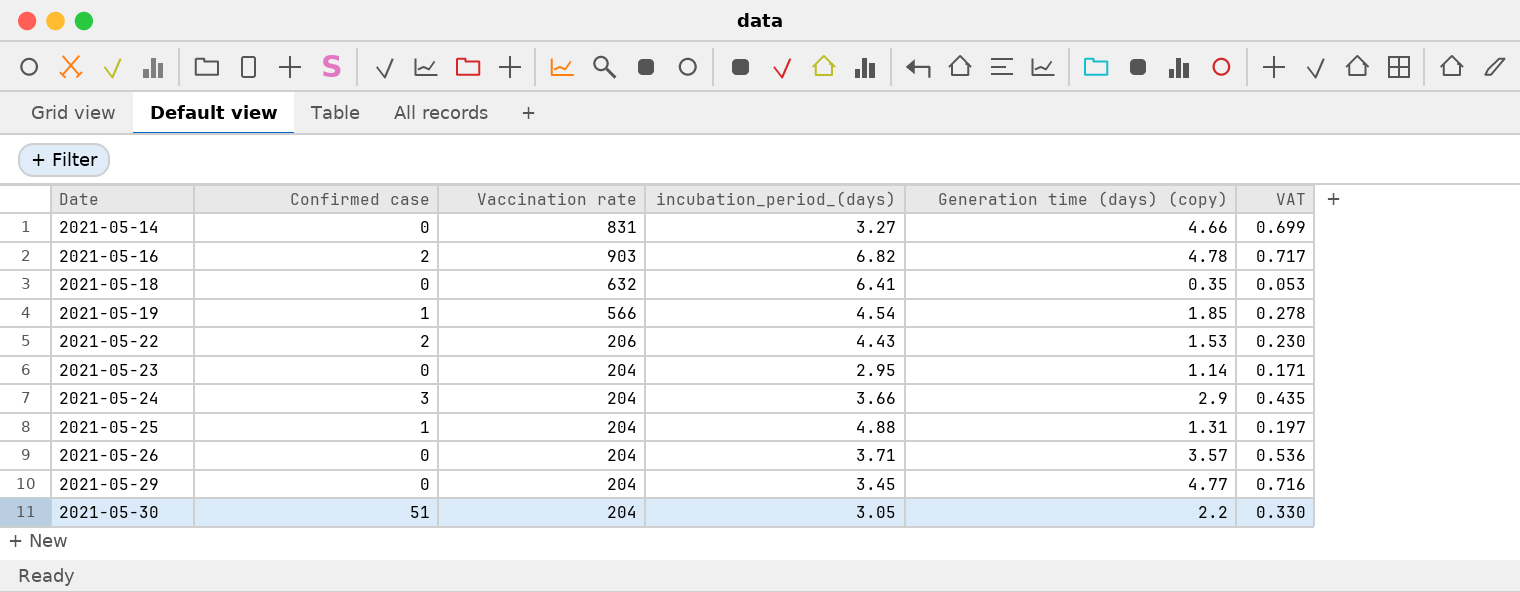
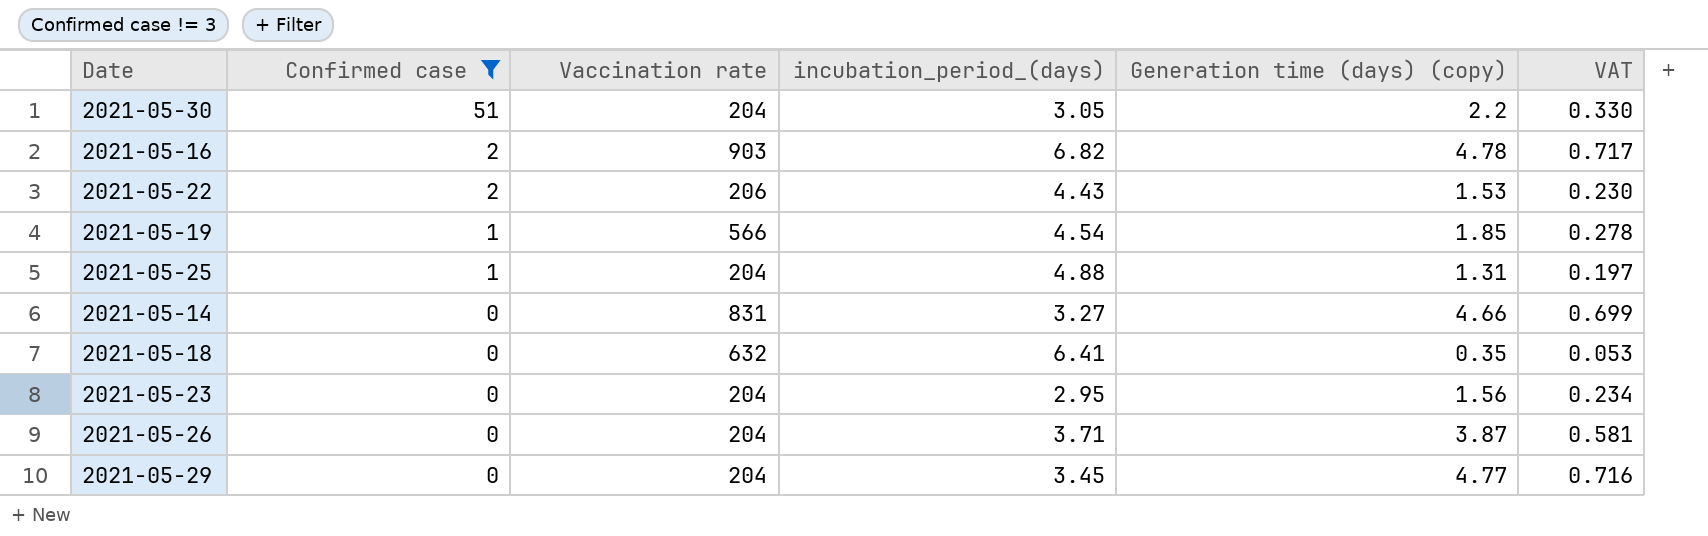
filter: none -> Confirmed case != 3
row order: Date ascending -> Confirmed case descending
2021-05-23 | Generation time (days) (copy): 1.14 -> 1.56
2021-05-23 | VAT: 0.171 -> 0.234
2021-05-26 | Generation time (days) (copy): 3.57 -> 3.87
2021-05-26 | VAT: 0.536 -> 0.581

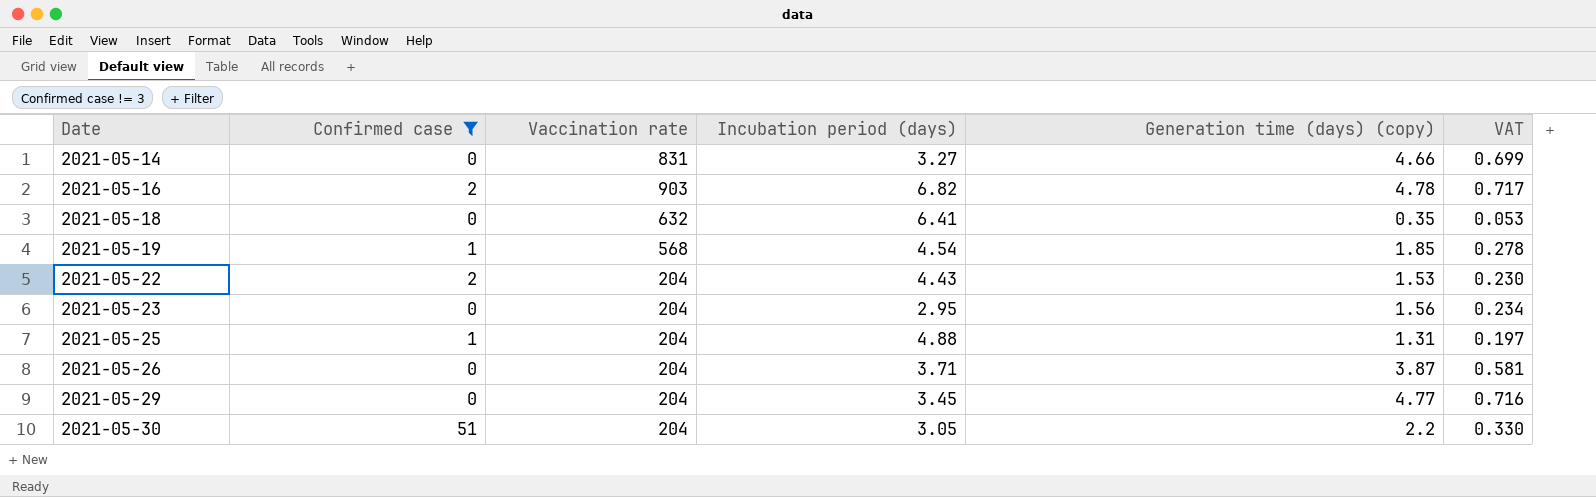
row order: Confirmed case descending -> Date ascending
column name: incubation_period_(days) -> Incubation period (days)
2021-05-19 | Vaccination rate: 566 -> 568
2021-05-22 | Vaccination rate: 206 -> 204

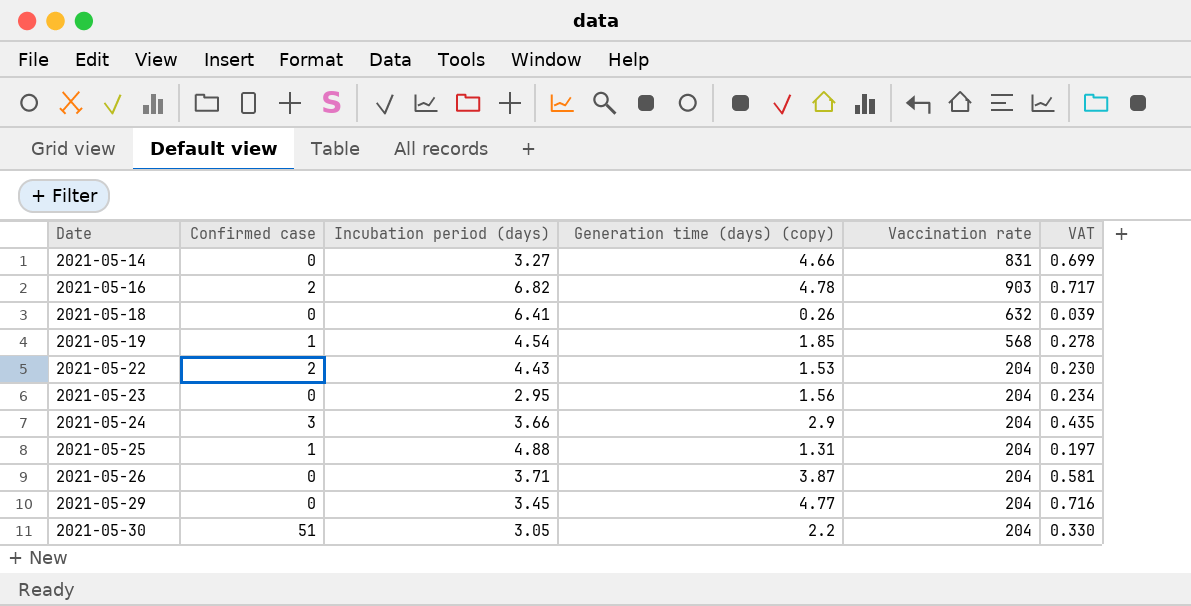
filter: Confirmed case != 3 -> none
column Vaccination rate | position: 3 -> 5
2021-05-18 | Generation time (days) (copy): 0.35 -> 0.26
2021-05-18 | VAT: 0.053 -> 0.039

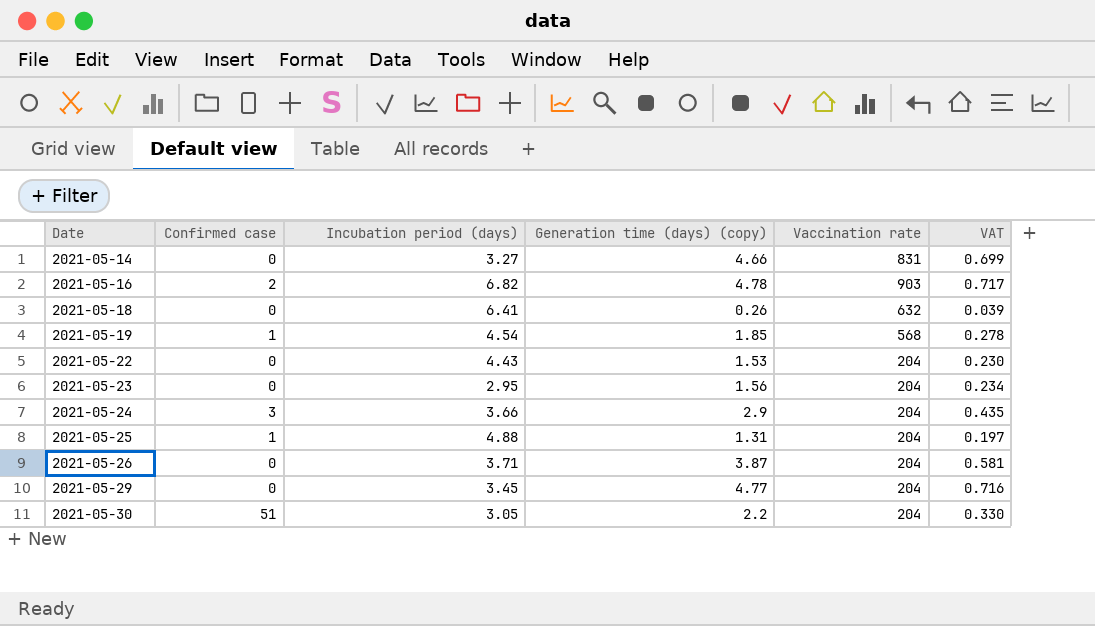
2021-05-22 | Confirmed case: 2 -> 0

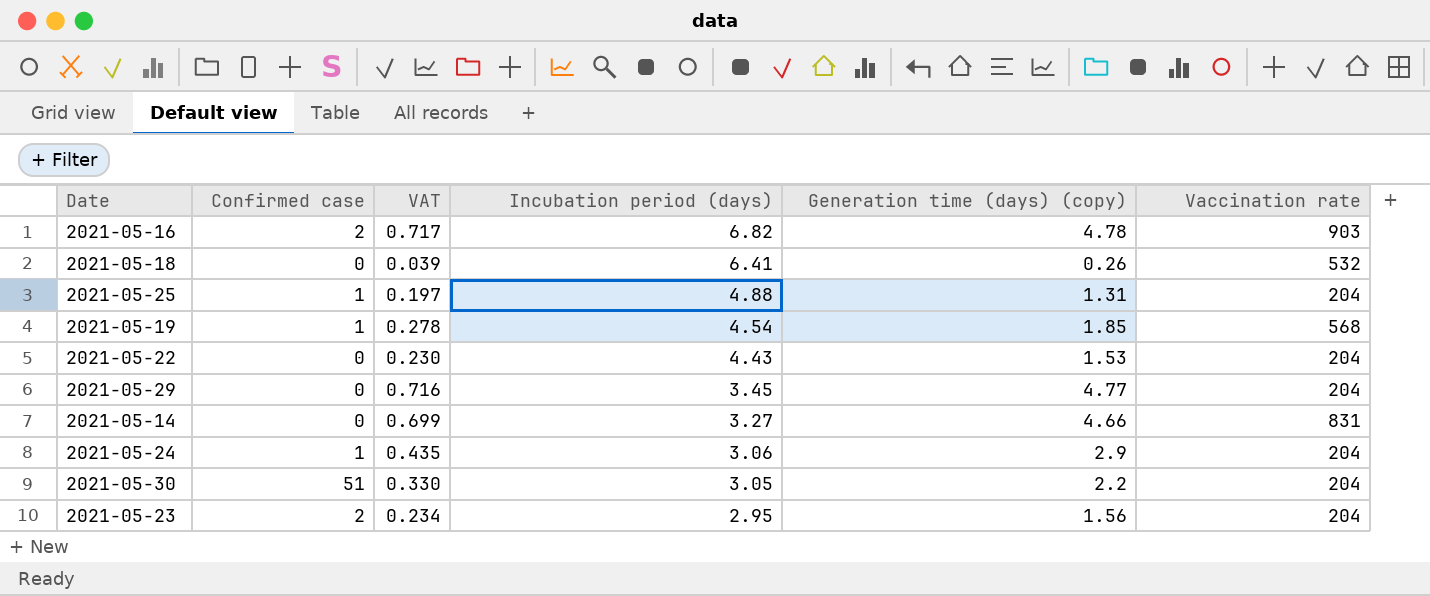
row order: Date ascending -> Incubation period (days) descending
column VAT | position: 6 -> 3
row 2021-05-26: 0 | 3.71 | 3.87 | 204 | 0.581 -> none
2021-05-18 | Vaccination rate: 632 -> 532
2021-05-24 | Confirmed case: 3 -> 1
2021-05-24 | Incubation period (days): 3.66 -> 3.06
2021-05-23 | Confirmed case: 0 -> 2

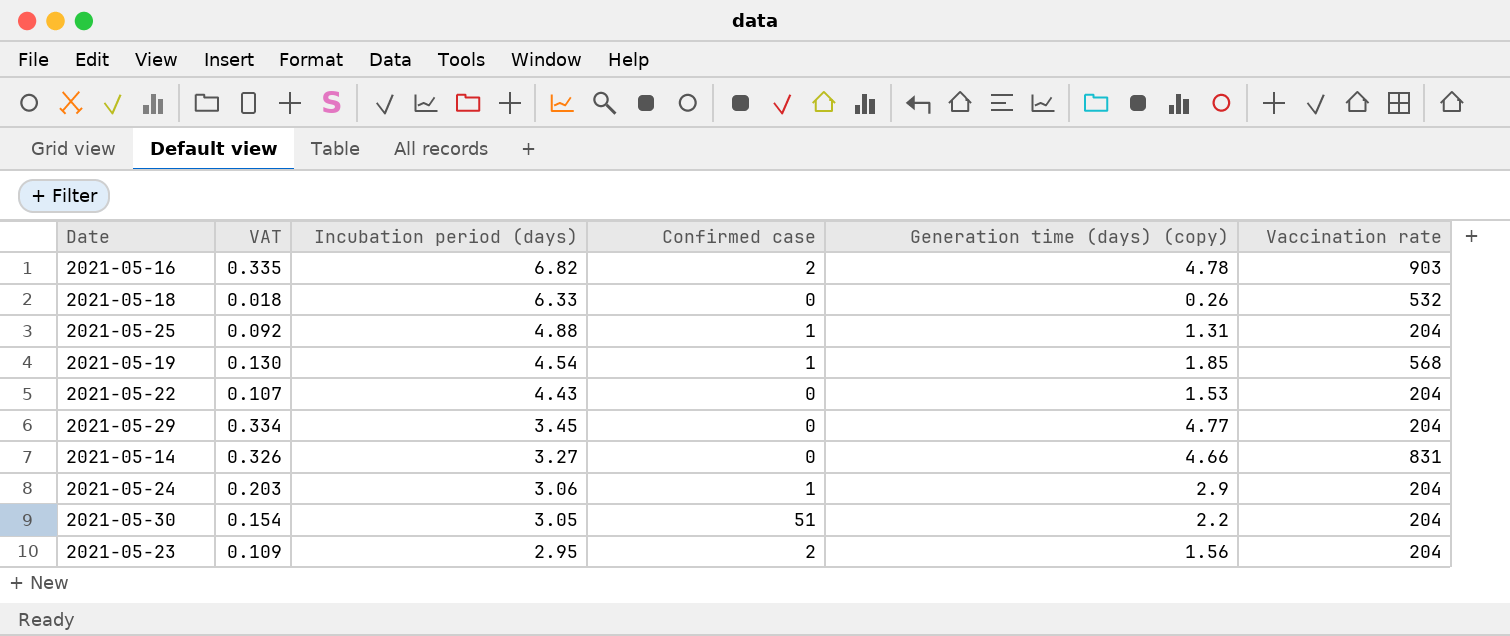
column VAT | formula: [Generation time (days) (copy)] * 0.15 -> [Generation time (days) (copy)] * 0.07
column Confirmed case | position: 2 -> 4
2021-05-18 | Incubation period (days): 6.41 -> 6.33

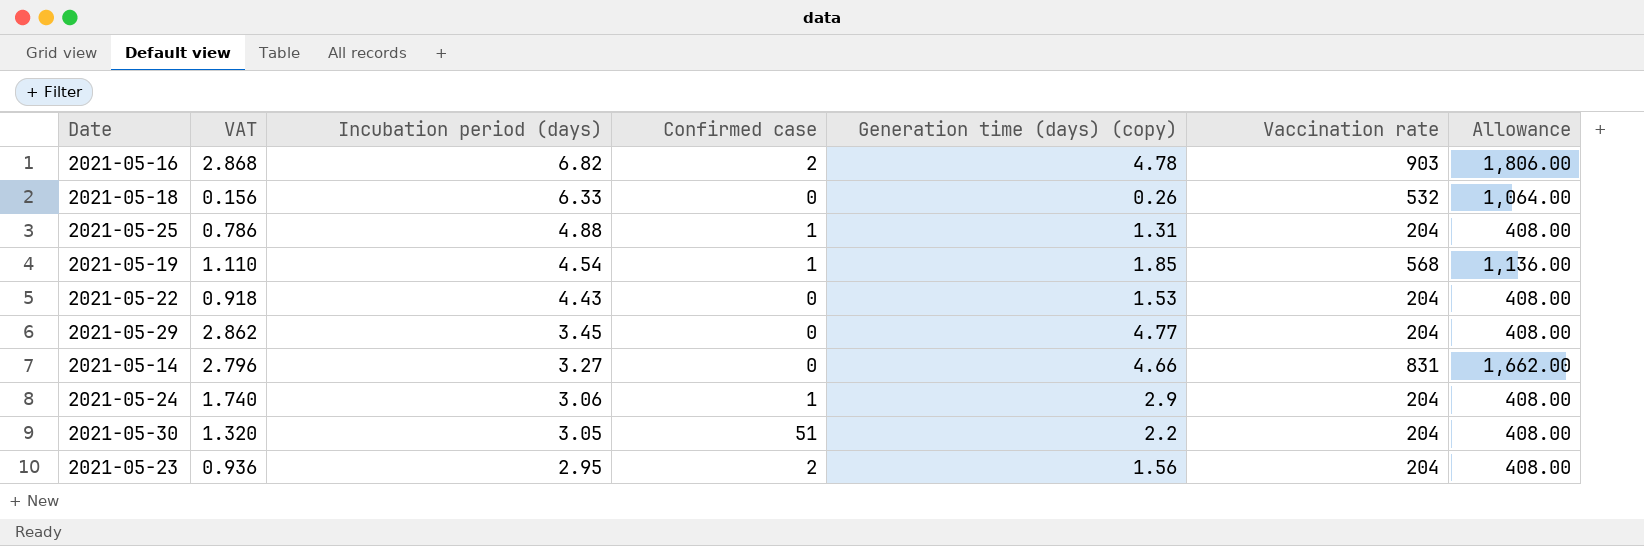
column VAT | formula: [Generation time (days) (copy)] * 0.07 -> [Generation time (days) (copy)] * 0.6
column Allowance | formula: none -> [Vaccination rate] * 2

